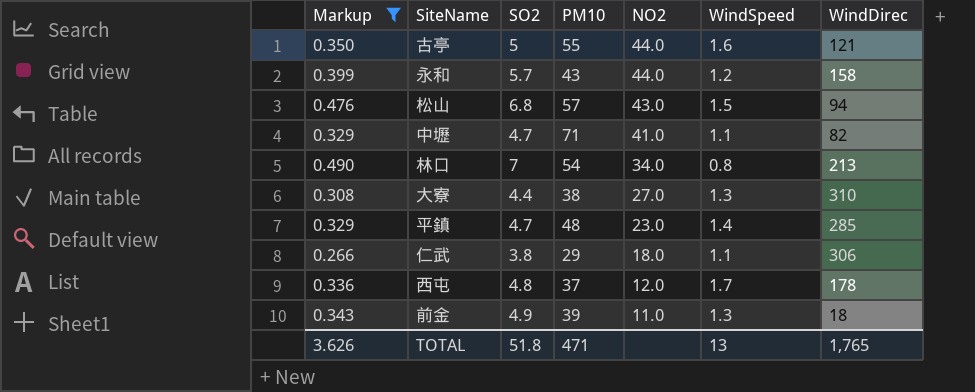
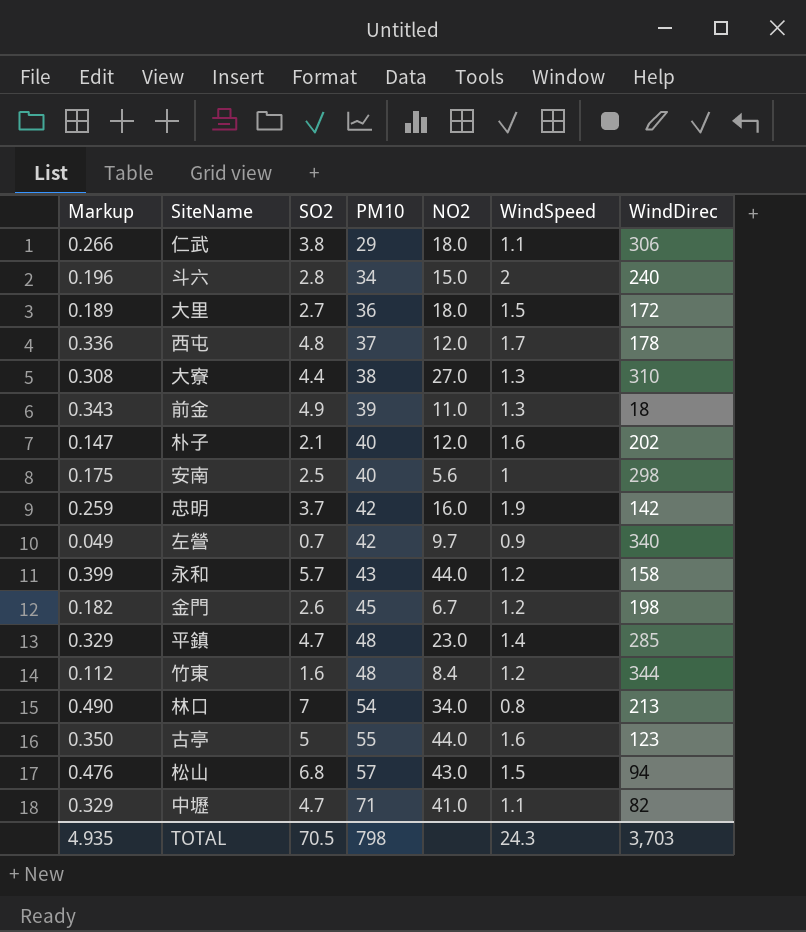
filter: Markup >= 0.266 -> none
row order: NO2 descending -> PM10 ascending
古亭 | WindDirec: 121 -> 123
TOTAL | Markup: 3.626 -> 4.935
TOTAL | SO2: 51.8 -> 70.5
TOTAL | PM10: 471 -> 798
TOTAL | WindSpeed: 13 -> 24.3
TOTAL | WindDirec: 1,765 -> 3,703

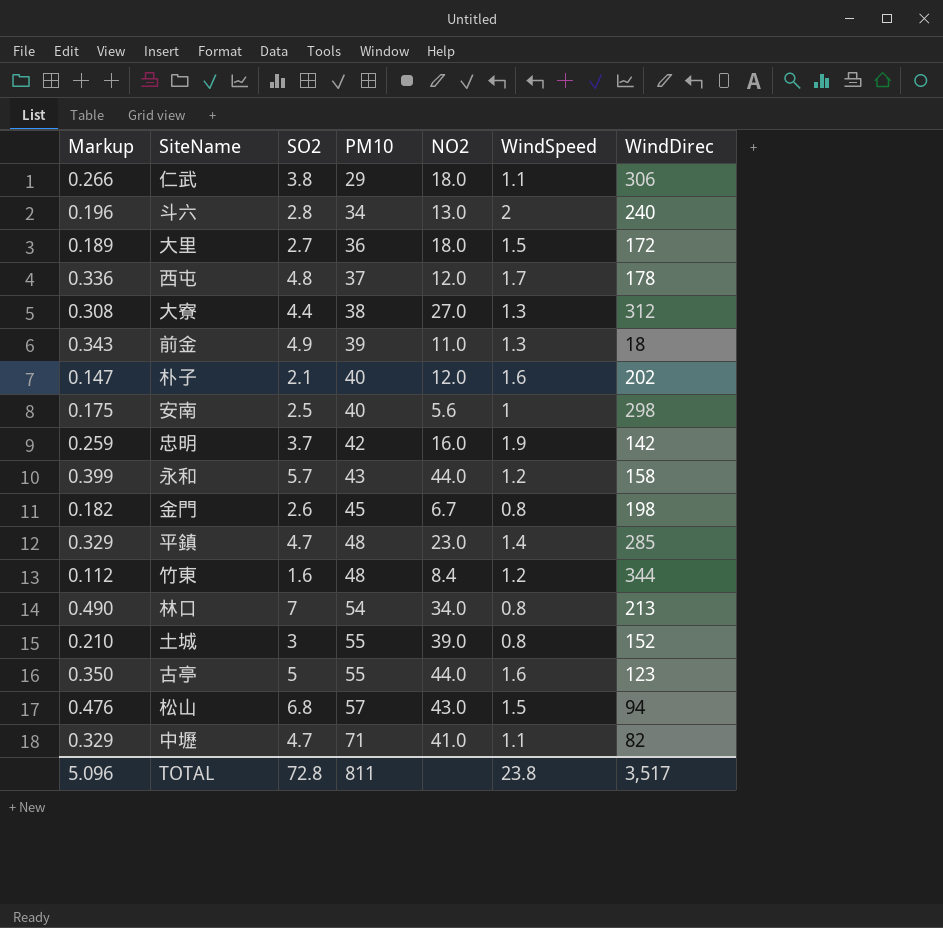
row 左營: 0.049 | 0.7 | 42 | 9.7 | 0.9 | 340 -> none
斗六 | NO2: 15.0 -> 13.0
大寮 | WindDirec: 310 -> 312
金門 | WindSpeed: 1.2 -> 0.8
row 土城: none -> 0.210 | 3 | 55 | 39.0 | 0.8 | 152
TOTAL | Markup: 4.935 -> 5.096
TOTAL | SO2: 70.5 -> 72.8
TOTAL | PM10: 798 -> 811
TOTAL | WindSpeed: 24.3 -> 23.8
TOTAL | WindDirec: 3,703 -> 3,517

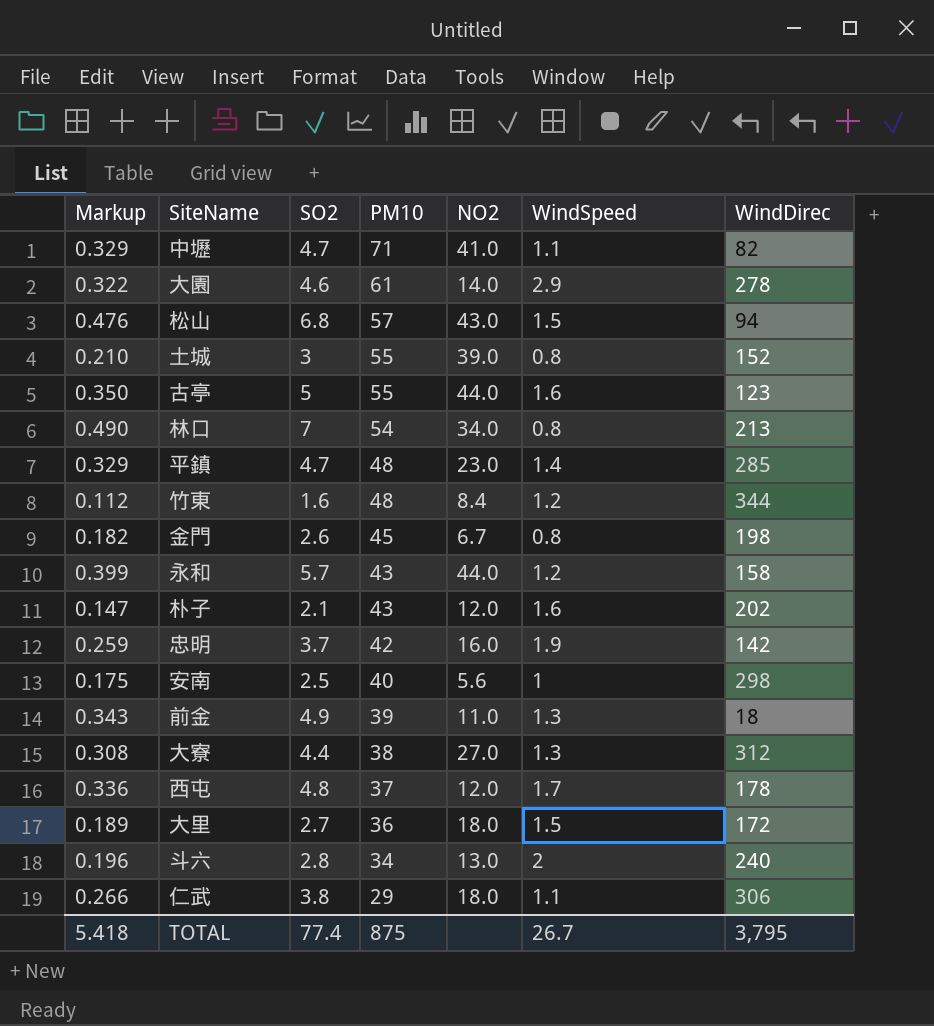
row order: PM10 ascending -> PM10 descending
row 大園: none -> 0.322 | 4.6 | 61 | 14.0 | 2.9 | 278
朴子 | PM10: 40 -> 43
TOTAL | Markup: 5.096 -> 5.418
TOTAL | SO2: 72.8 -> 77.4
TOTAL | PM10: 811 -> 875
TOTAL | WindSpeed: 23.8 -> 26.7
TOTAL | WindDirec: 3,517 -> 3,795

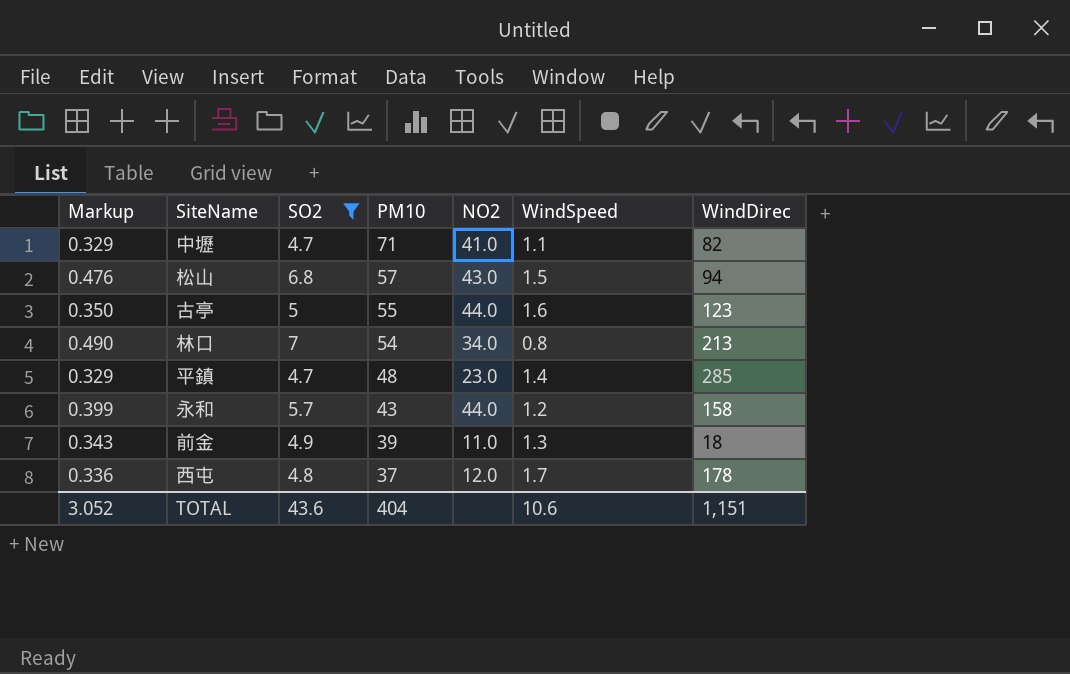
filter: none -> SO2 >= 4.7
TOTAL | Markup: 5.418 -> 3.052
TOTAL | SO2: 77.4 -> 43.6
TOTAL | PM10: 875 -> 404
TOTAL | WindSpeed: 26.7 -> 10.6
TOTAL | WindDirec: 3,795 -> 1,151

